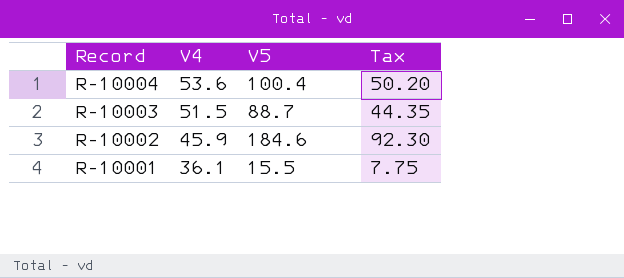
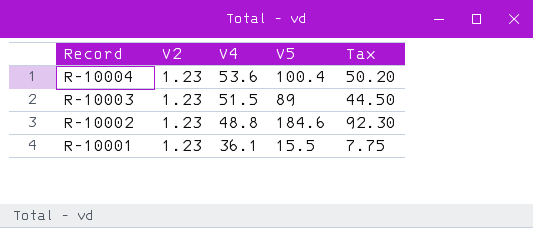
column V2 | position: none -> 2
R-10003 | V5: 88.7 -> 89
R-10003 | Tax: 44.35 -> 44.50
R-10002 | V4: 45.9 -> 48.8

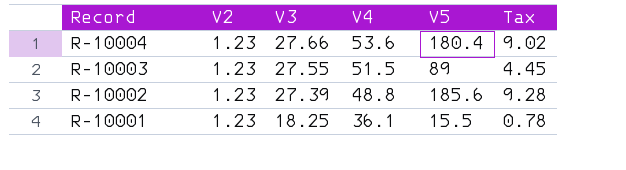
column V3 | position: none -> 3
column Tax | formula: [V5] * 0.5 -> [V5] * 0.05
R-10004 | V5: 100.4 -> 180.4
R-10002 | V5: 184.6 -> 185.6

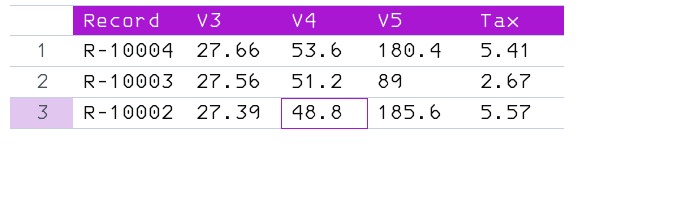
column V2 | position: 2 -> none
column Tax | formula: [V5] * 0.05 -> [V5] * 0.03
row R-10001: 1.23 | 18.25 | 36.1 | 15.5 | 0.78 -> none
R-10003 | V3: 27.55 -> 27.56
R-10003 | V4: 51.5 -> 51.2

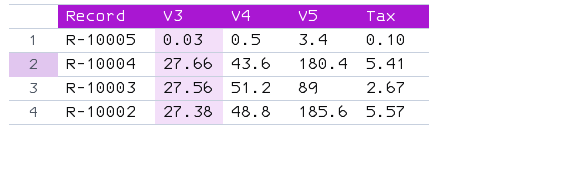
row R-10005: none -> 0.03 | 0.5 | 3.4 | 0.10
R-10004 | V4: 53.6 -> 43.6
R-10002 | V3: 27.39 -> 27.38

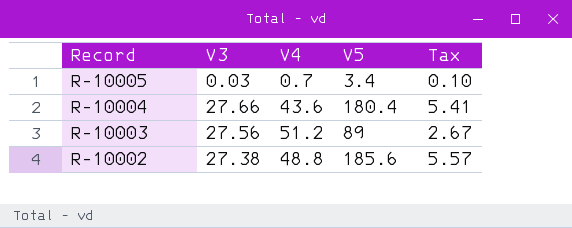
R-10005 | V4: 0.5 -> 0.7

